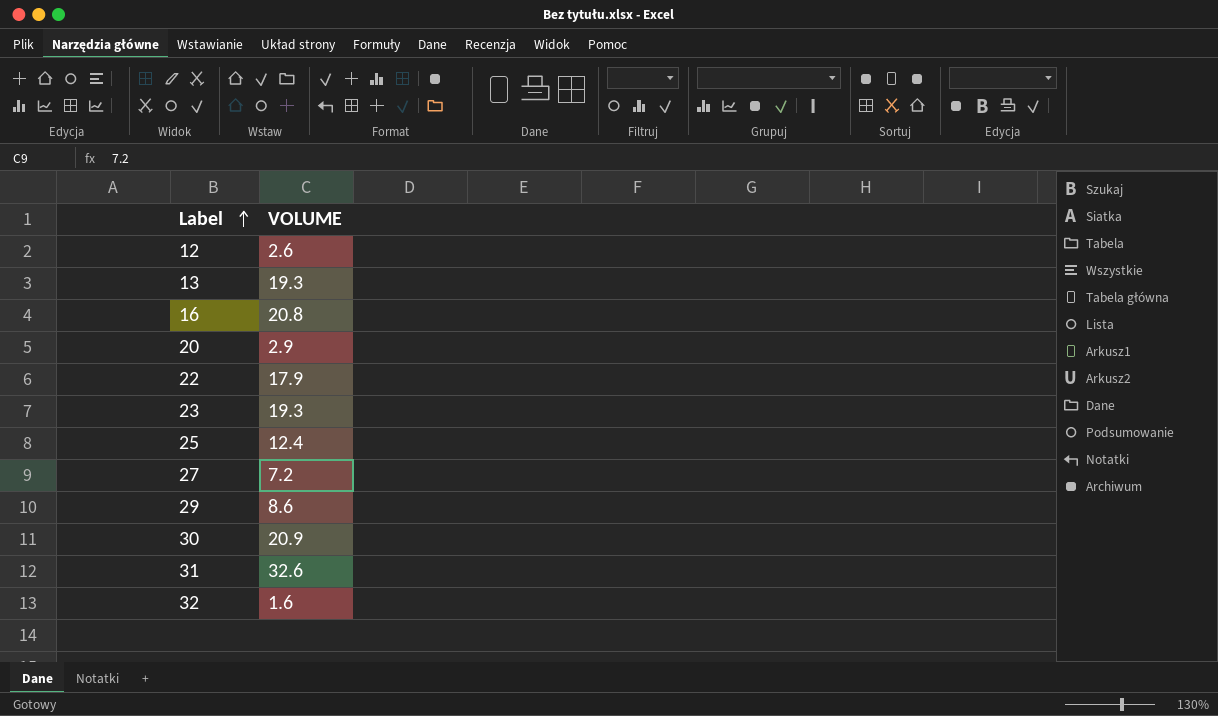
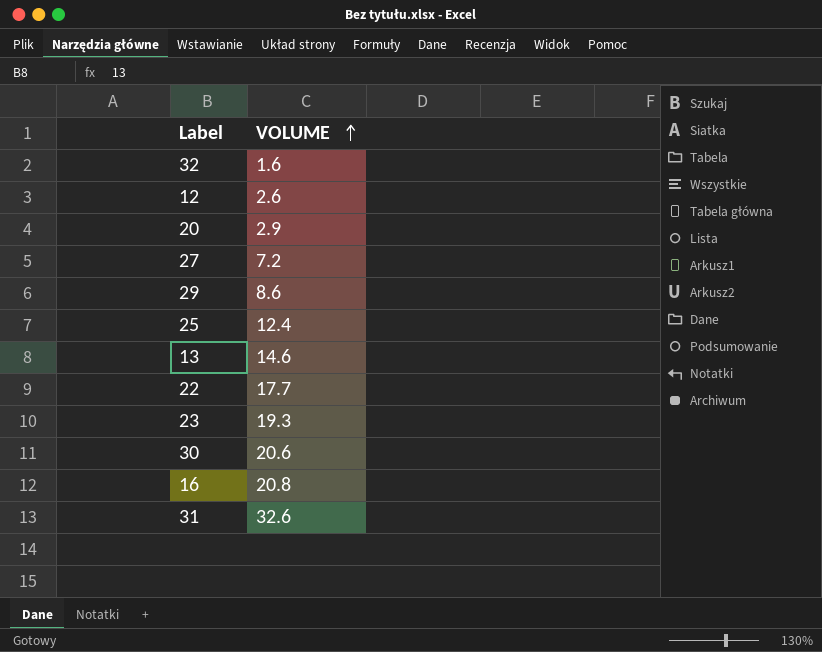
row order: Label ascending -> VOLUME ascending
13 | VOLUME: 19.3 -> 14.6
22 | VOLUME: 17.9 -> 17.7
30 | VOLUME: 20.9 -> 20.6

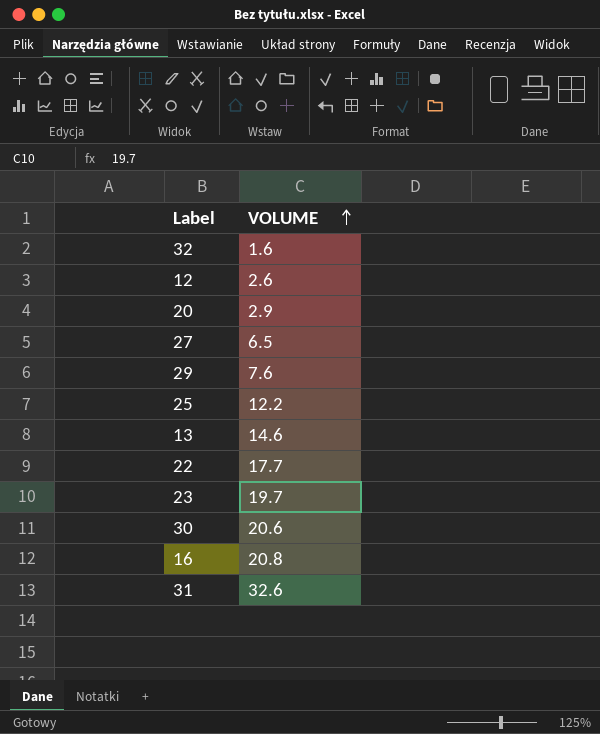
27 | VOLUME: 7.2 -> 6.5
29 | VOLUME: 8.6 -> 7.6
25 | VOLUME: 12.4 -> 12.2
23 | VOLUME: 19.3 -> 19.7

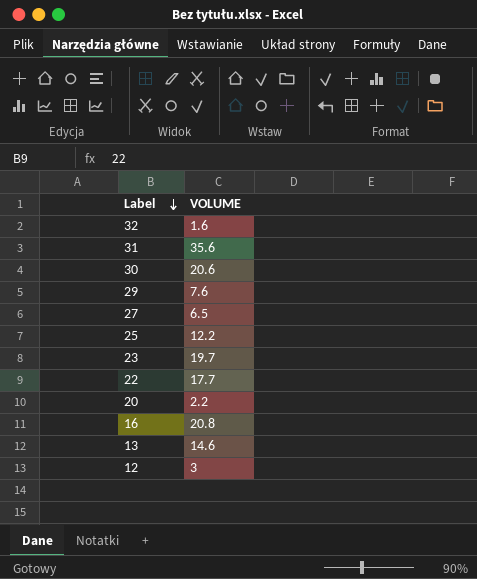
row order: VOLUME ascending -> Label descending
31 | VOLUME: 32.6 -> 35.6
20 | VOLUME: 2.9 -> 2.2
12 | VOLUME: 2.6 -> 3

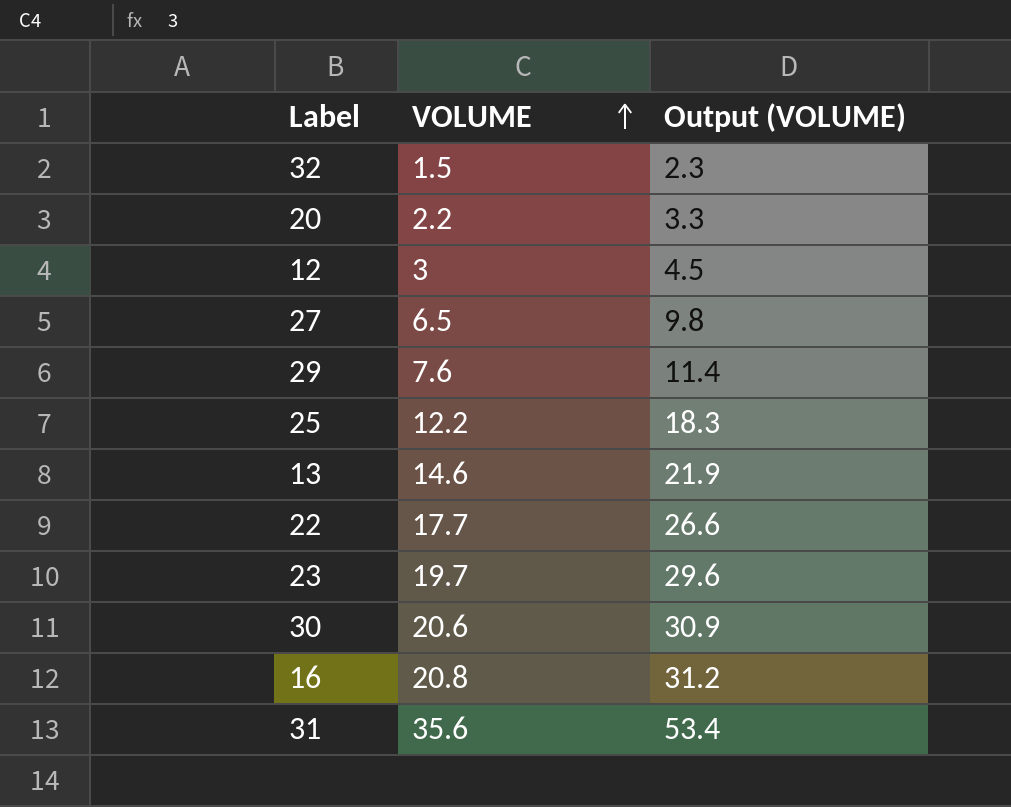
row order: Label descending -> VOLUME ascending
column Output (VOLUME) | formula: none -> [VOLUME] * 1.5
32 | VOLUME: 1.6 -> 1.5

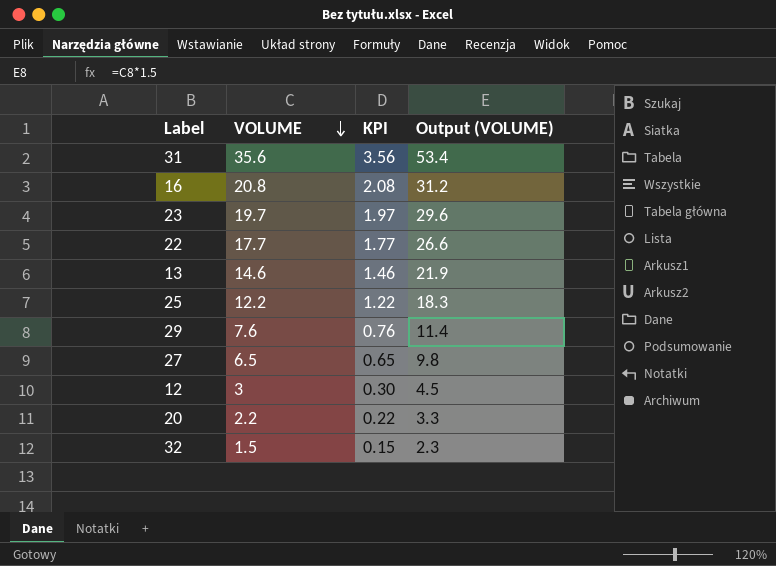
row order: VOLUME ascending -> VOLUME descending
column KPI | formula: none -> [VOLUME] * 0.1
row 30: 20.6 | 30.9 -> none

